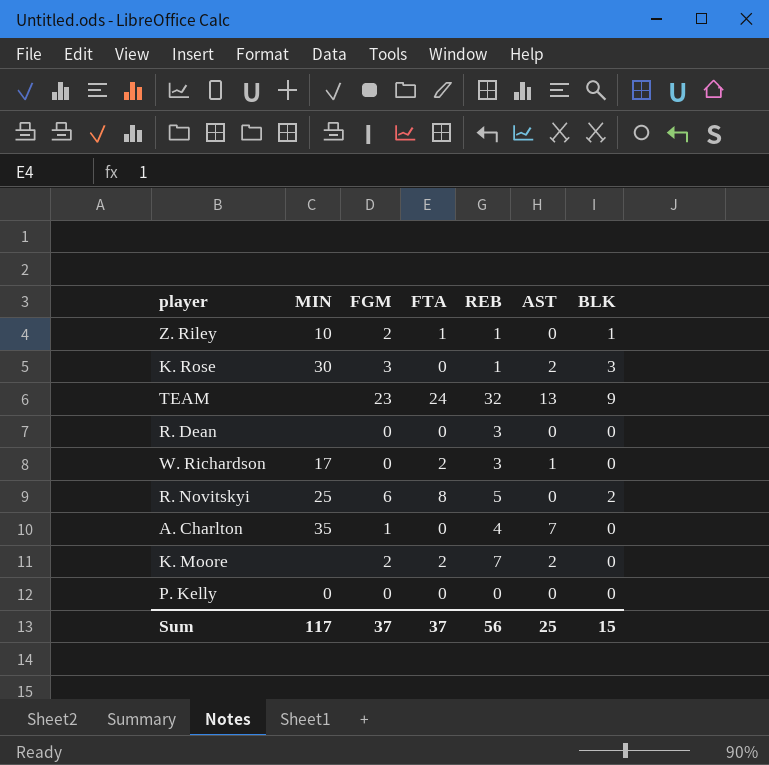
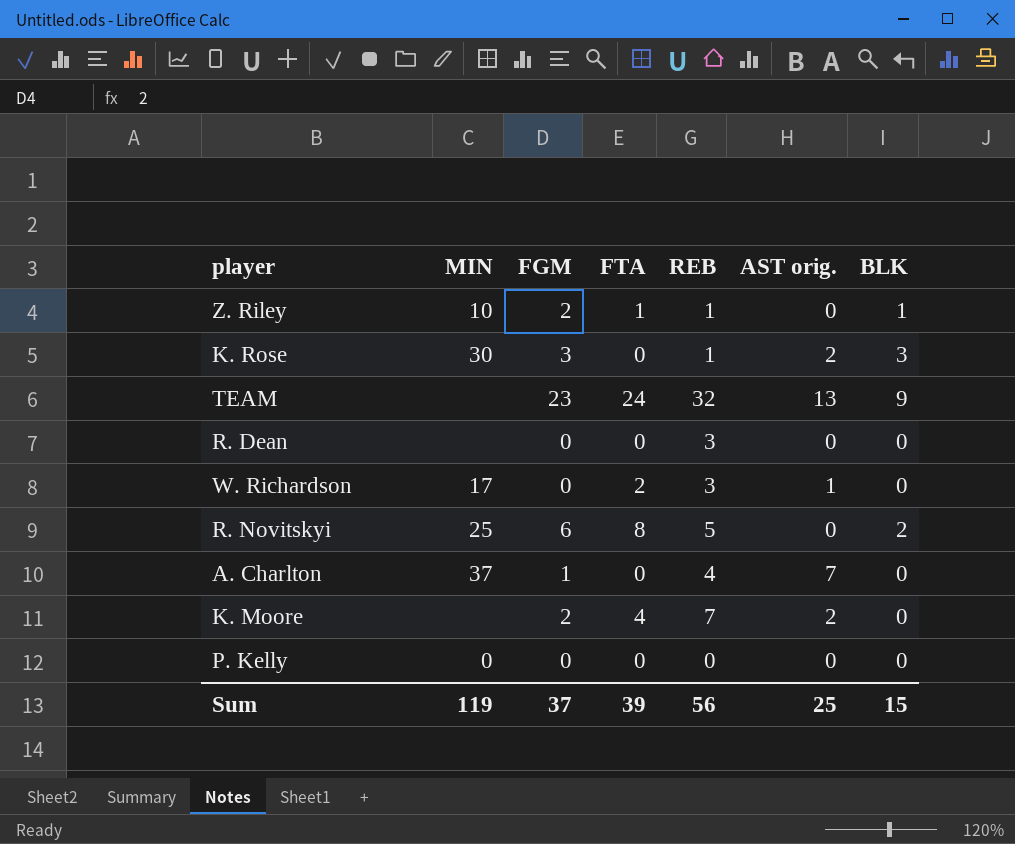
column name: AST -> AST orig.
A. Charlton | MIN: 35 -> 37
K. Moore | FTA: 2 -> 4
Sum | MIN: 117 -> 119
Sum | FTA: 37 -> 39

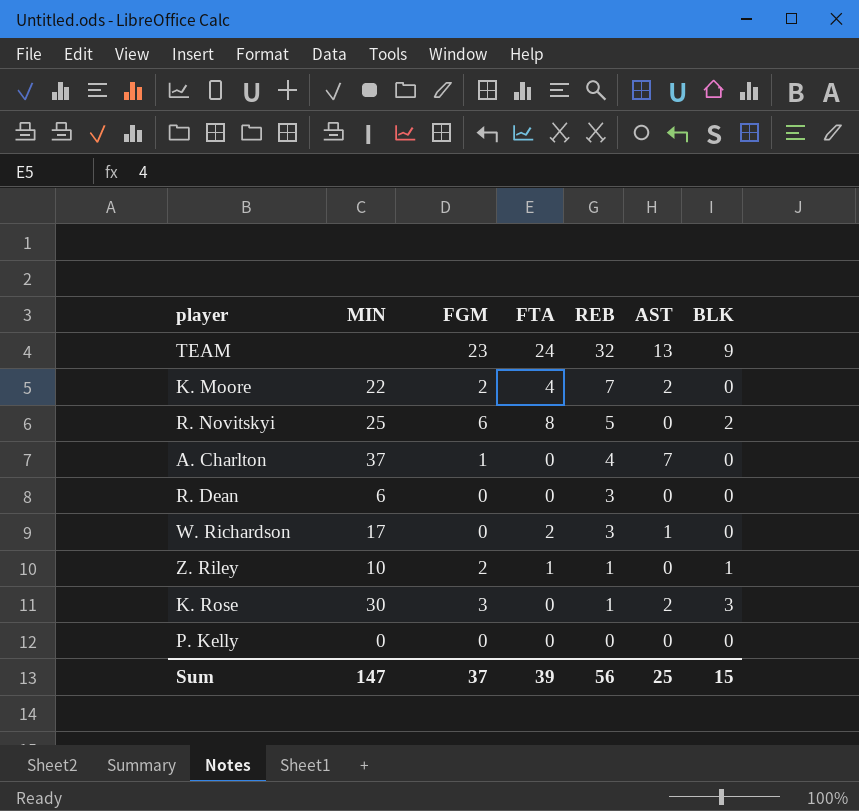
row order: none -> REB descending
column name: AST orig. -> AST
K. Moore | MIN: none -> 22
R. Dean | MIN: none -> 6
Sum | MIN: 119 -> 147

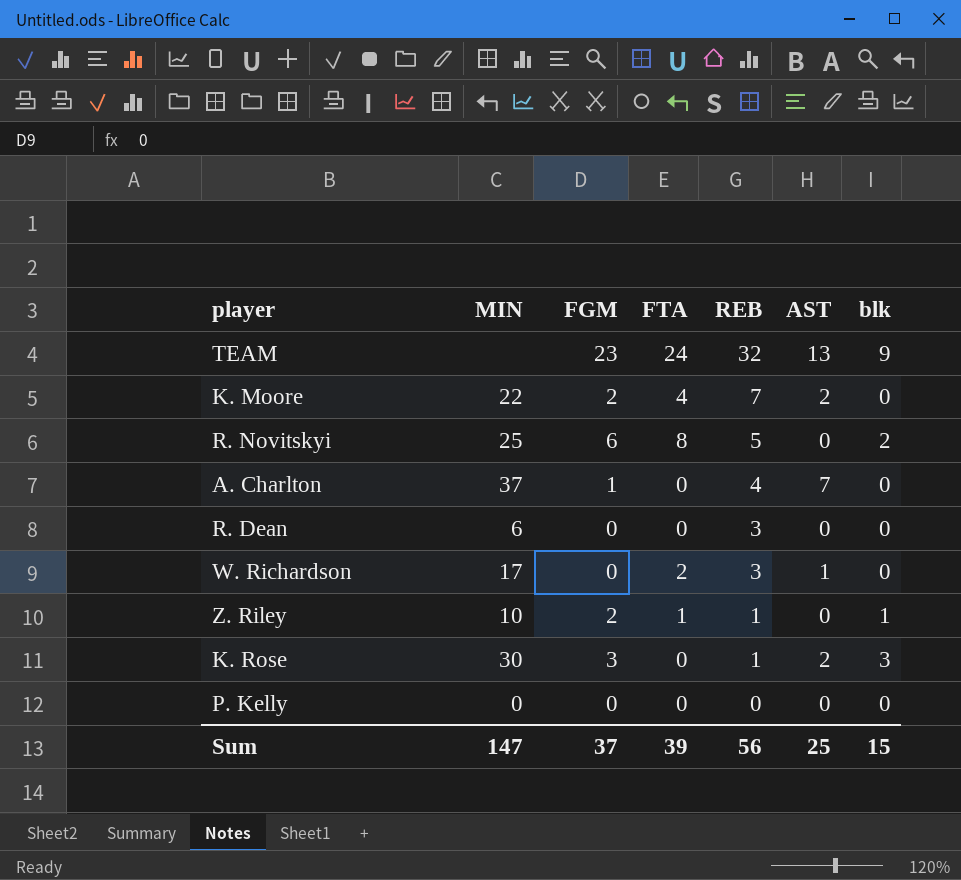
column name: BLK -> blk

